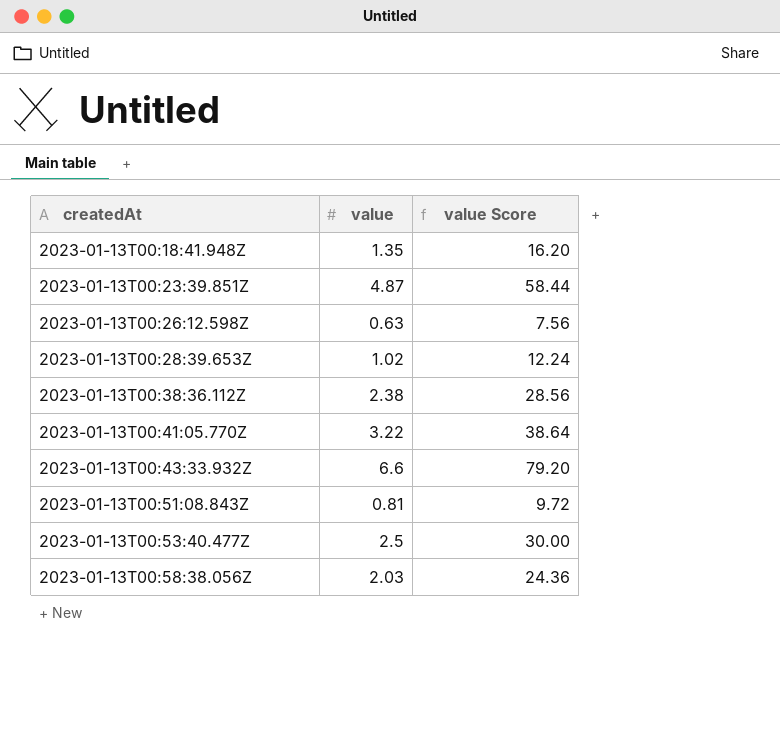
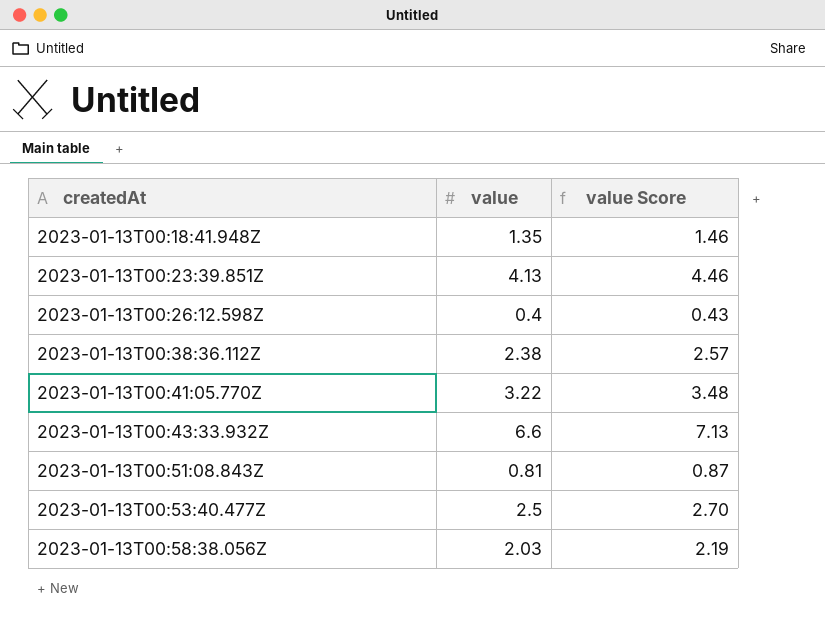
column value Score | formula: [value] * 12 -> [value] * 1.08
row 2023-01-13T00:28:39.653Z: 1.02 | 12.24 -> none
2023-01-13T00:23:39.851Z | value: 4.87 -> 4.13
2023-01-13T00:26:12.598Z | value: 0.63 -> 0.4

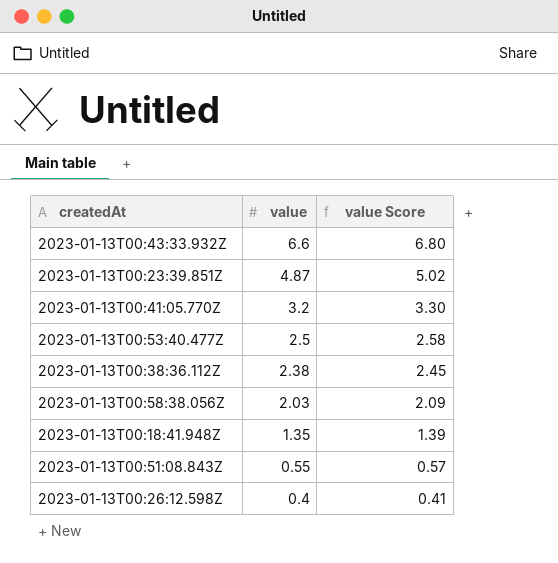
row order: createdAt ascending -> value descending
column value Score | formula: [value] * 1.08 -> [value] * 1.03
2023-01-13T00:23:39.851Z | value: 4.13 -> 4.87
2023-01-13T00:41:05.770Z | value: 3.22 -> 3.2
2023-01-13T00:51:08.843Z | value: 0.81 -> 0.55

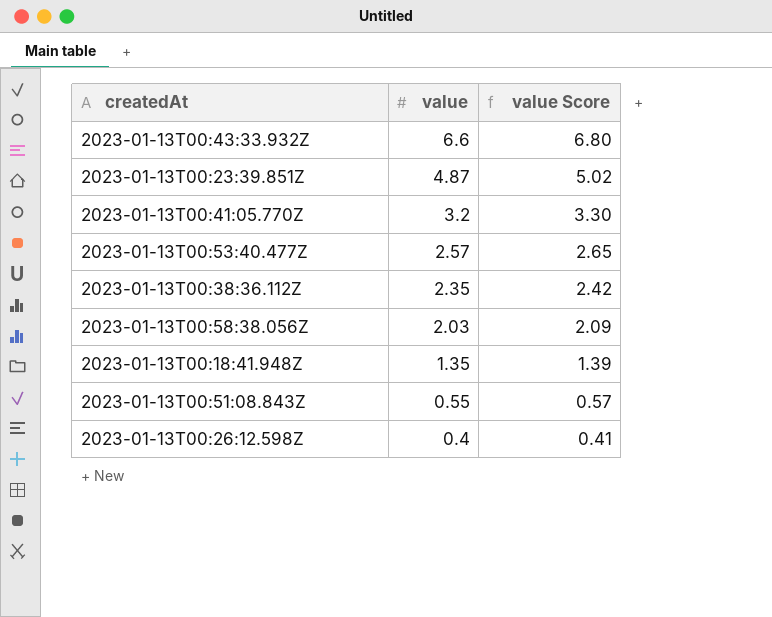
2023-01-13T00:53:40.477Z | value: 2.5 -> 2.57
2023-01-13T00:53:40.477Z | value Score: 2.58 -> 2.65
2023-01-13T00:38:36.112Z | value: 2.38 -> 2.35
2023-01-13T00:38:36.112Z | value Score: 2.45 -> 2.42

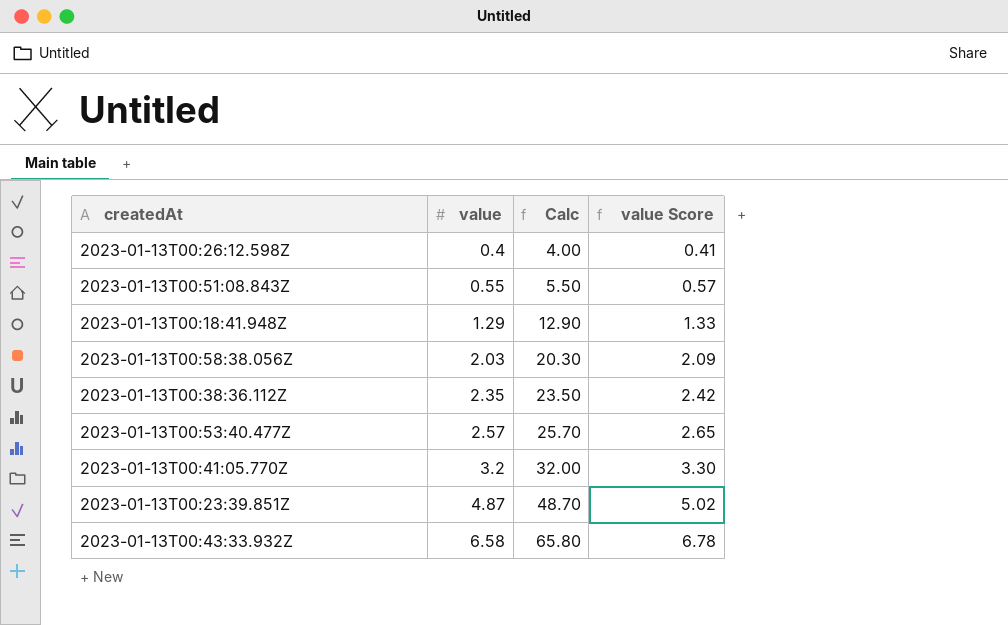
row order: value descending -> value ascending
column Calc | formula: none -> [value] * 10
2023-01-13T00:18:41.948Z | value: 1.35 -> 1.29
2023-01-13T00:18:41.948Z | value Score: 1.39 -> 1.33
2023-01-13T00:43:33.932Z | value: 6.6 -> 6.58
2023-01-13T00:43:33.932Z | value Score: 6.80 -> 6.78

